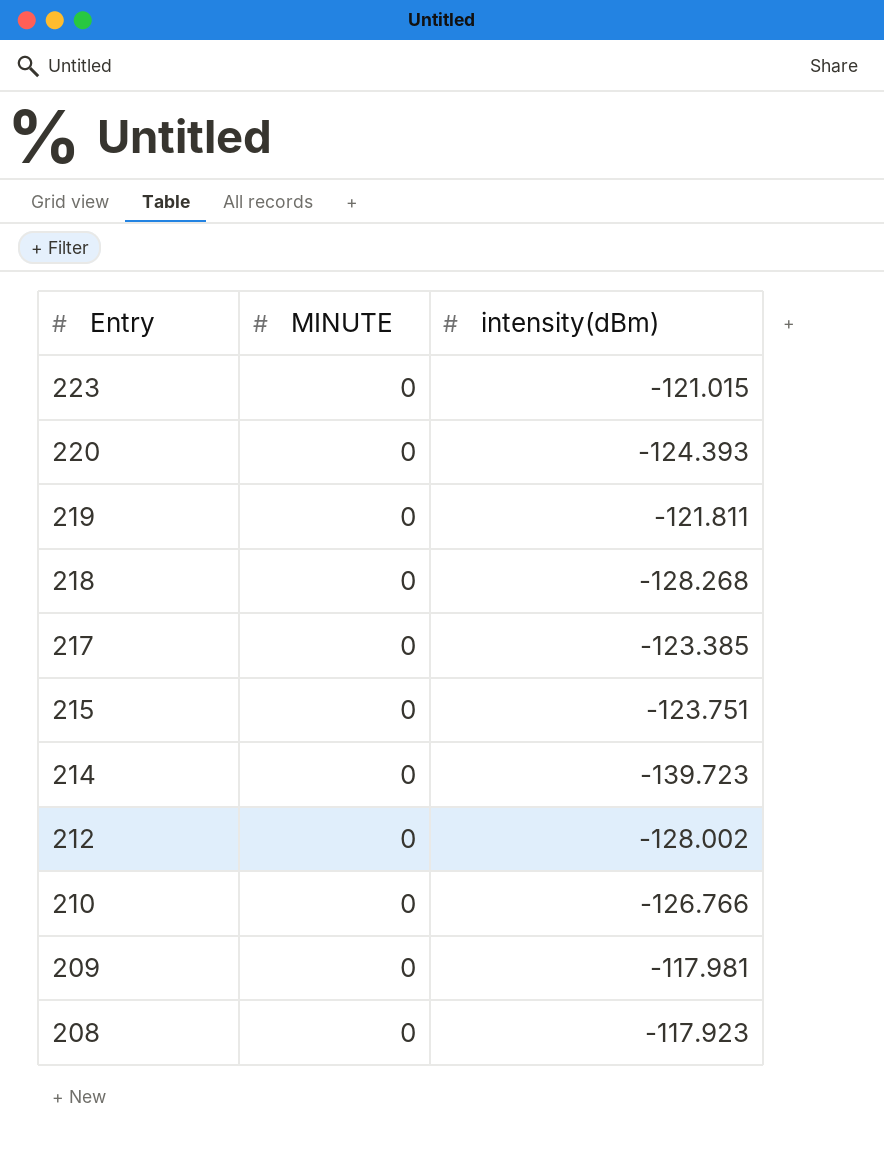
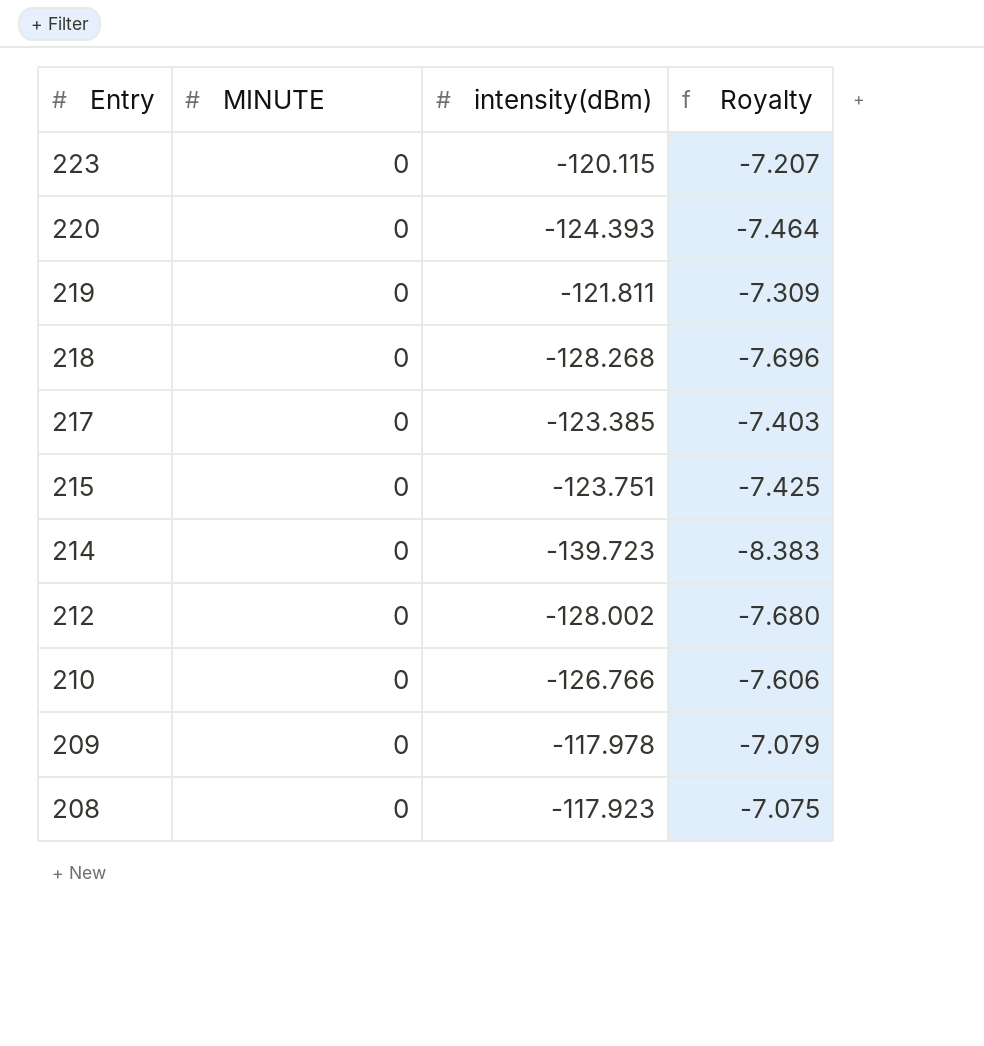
column Royalty | formula: none -> [intensity(dBm)] * 0.06
223 | intensity(dBm): -121.015 -> -120.115
209 | intensity(dBm): -117.981 -> -117.978

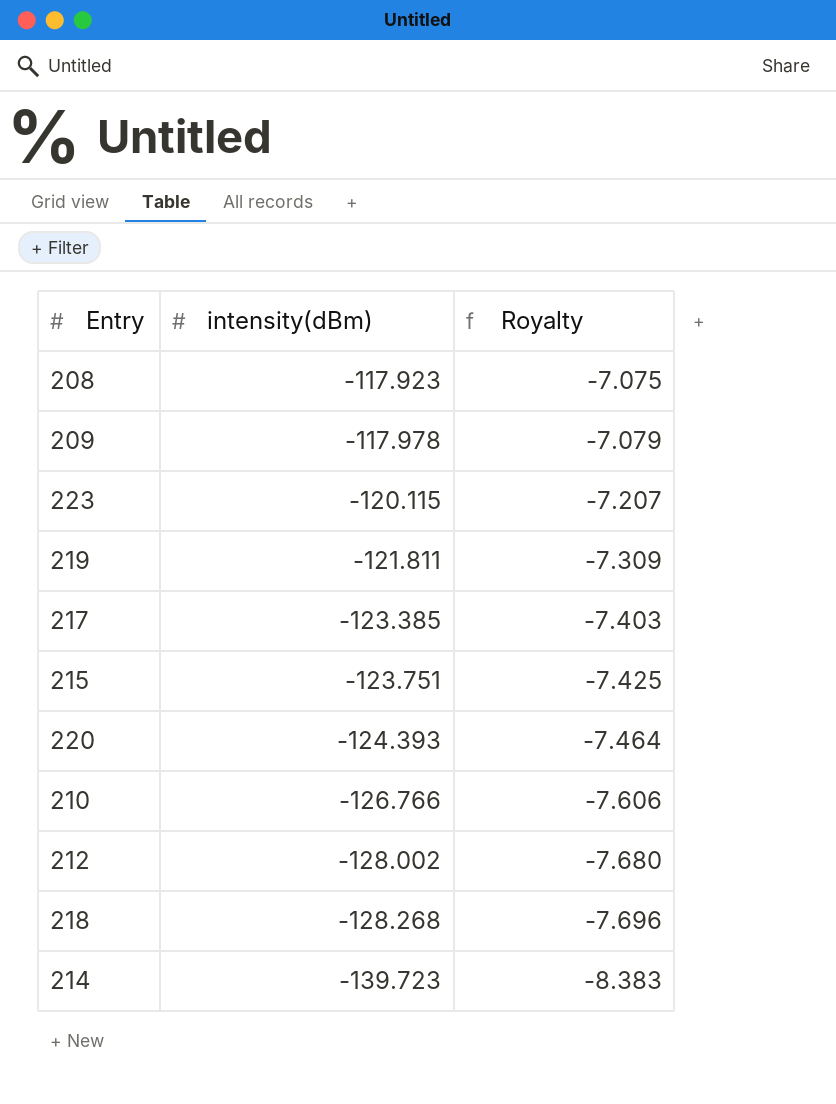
row order: Entry descending -> intensity(dBm) descending
column MINUTE | position: 2 -> none

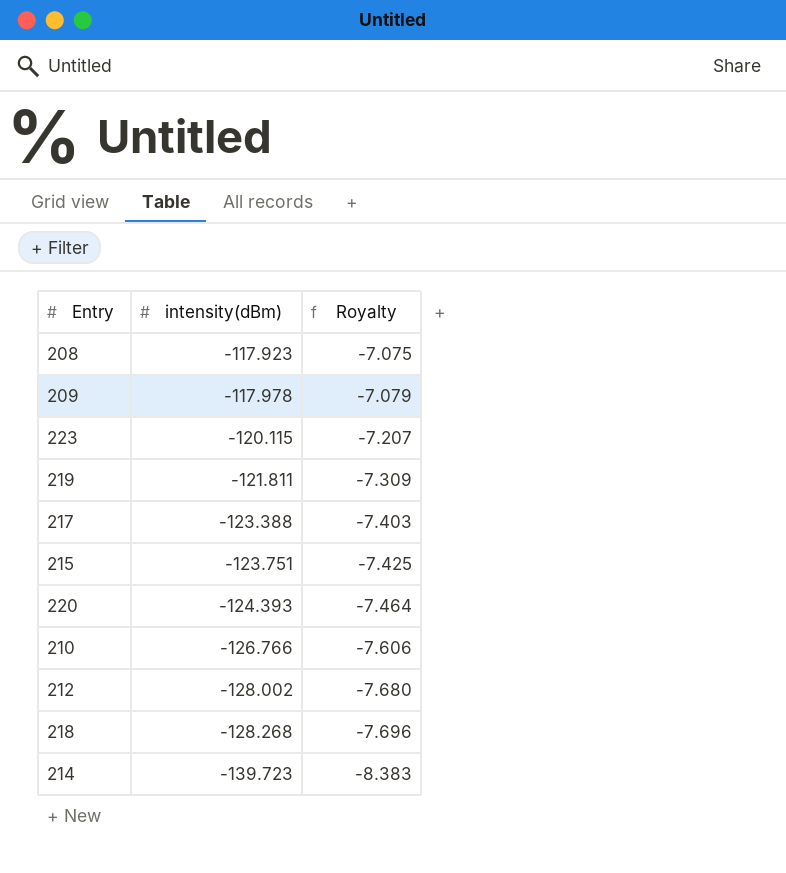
217 | intensity(dBm): -123.385 -> -123.388

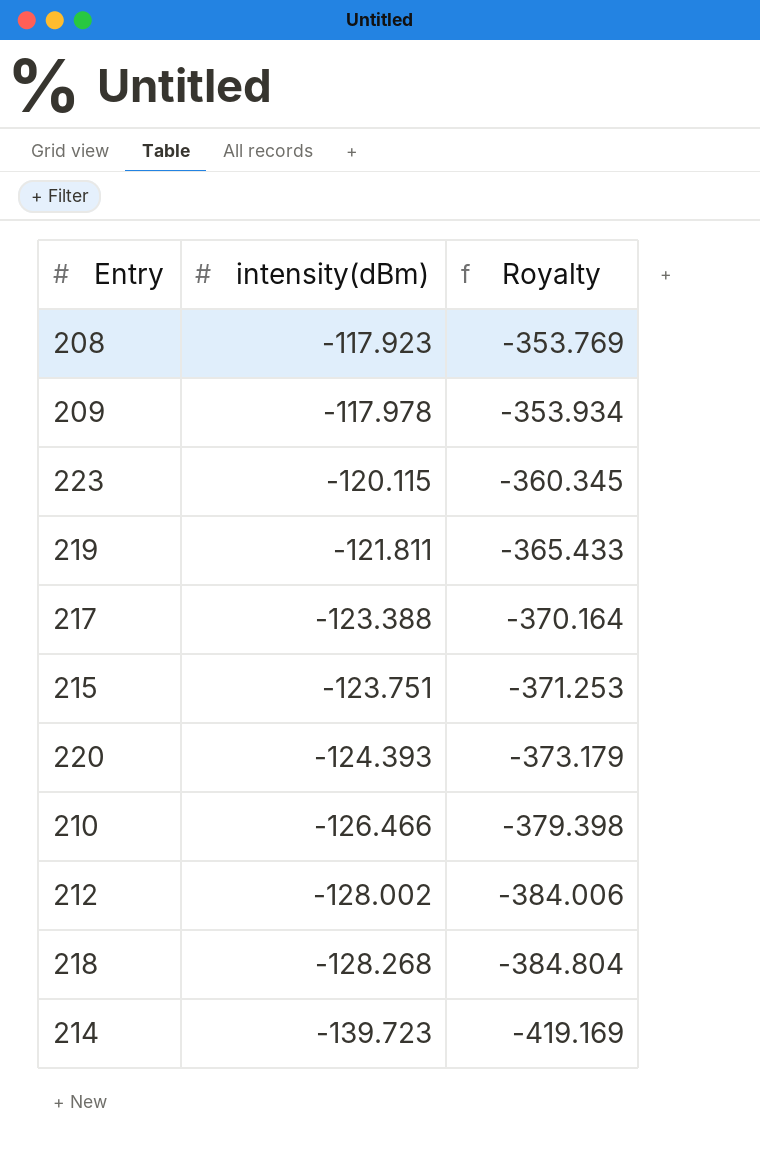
column Royalty | formula: [intensity(dBm)] * 0.06 -> [intensity(dBm)] * 3
210 | intensity(dBm): -126.766 -> -126.466

